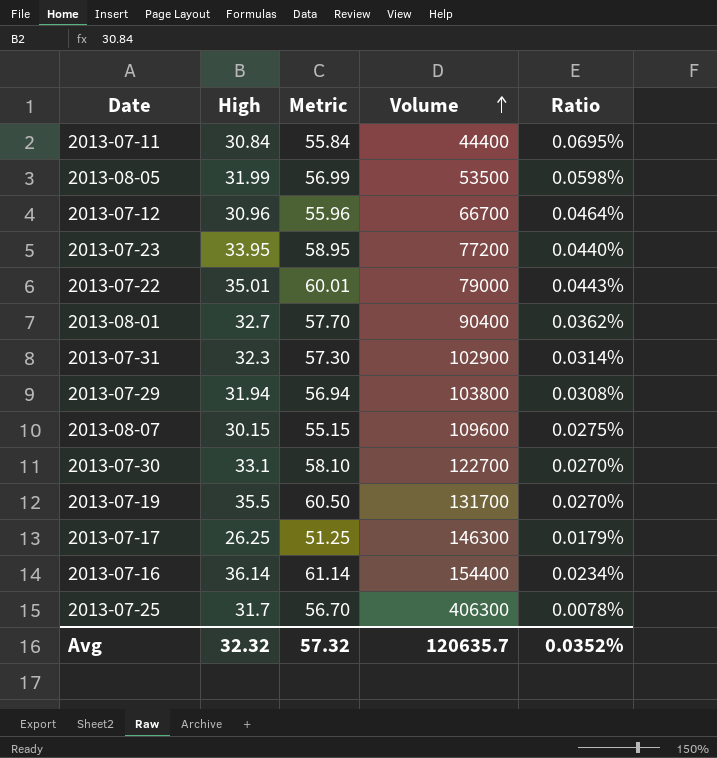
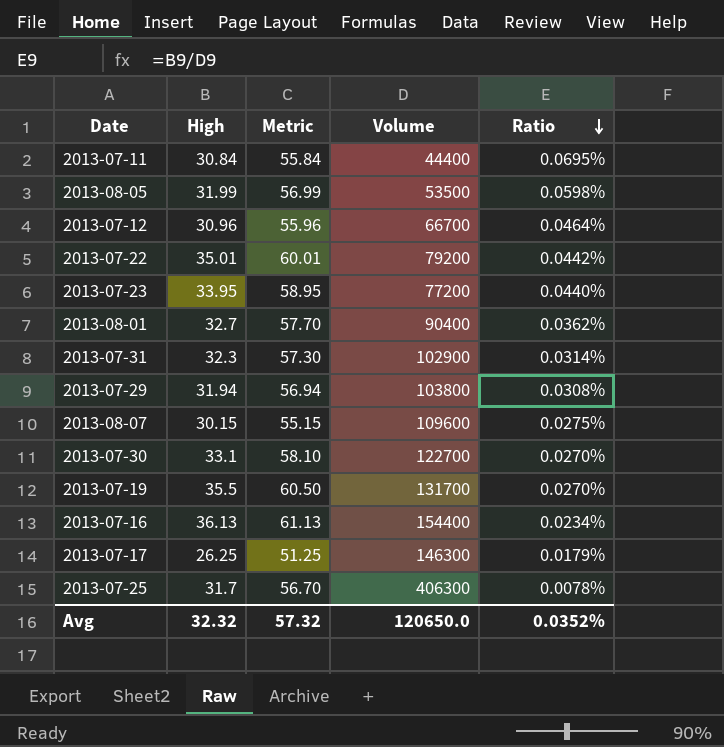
row order: Volume ascending -> Ratio descending
2013-07-22 | Volume: 79000 -> 79200
2013-07-22 | Ratio: 0.0443% -> 0.0442%
2013-07-16 | High: 36.14 -> 36.13
2013-07-16 | Metric: 61.14 -> 61.13
Avg | Volume: 120635.7 -> 120650.0

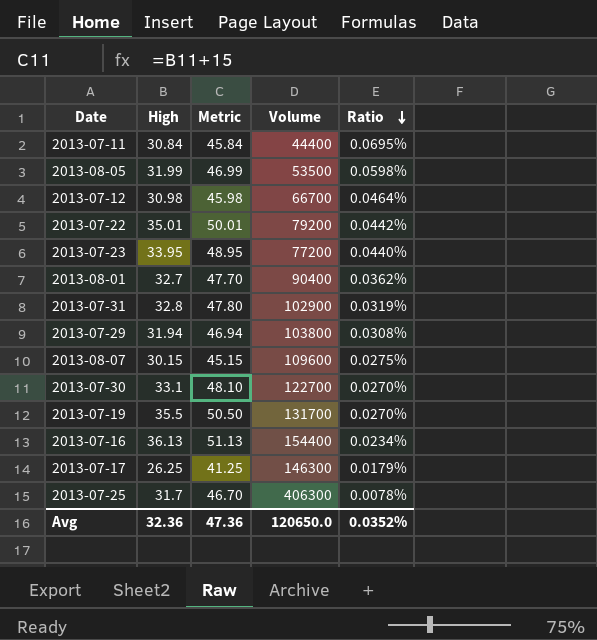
column Metric | formula: [High] + 25 -> [High] + 15
2013-07-12 | High: 30.96 -> 30.98
2013-07-31 | High: 32.3 -> 32.8
2013-07-31 | Ratio: 0.0314% -> 0.0319%
Avg | High: 32.32 -> 32.36
Avg | Metric: 57.32 -> 47.36

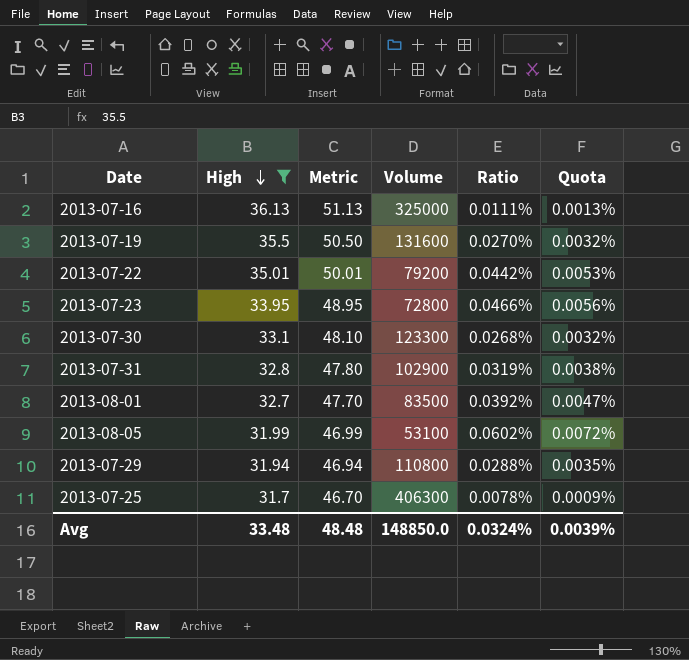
filter: none -> High >= 31.7
row order: Ratio descending -> High descending
column Quota | formula: none -> [Ratio] * 0.12
2013-07-16 | Volume: 154400 -> 325000
2013-07-16 | Ratio: 0.0234% -> 0.0111%
2013-07-19 | Volume: 131700 -> 131600
2013-07-23 | Volume: 77200 -> 72800
2013-07-23 | Ratio: 0.0440% -> 0.0466%
2013-07-30 | Volume: 122700 -> 123300
2013-07-30 | Ratio: 0.0270% -> 0.0268%
2013-08-01 | Volume: 90400 -> 83500
2013-08-01 | Ratio: 0.0362% -> 0.0392%
2013-08-05 | Volume: 53500 -> 53100
2013-08-05 | Ratio: 0.0598% -> 0.0602%
2013-07-29 | Volume: 103800 -> 110800
2013-07-29 | Ratio: 0.0308% -> 0.0288%
Avg | High: 32.36 -> 33.48
Avg | Metric: 47.36 -> 48.48
Avg | Volume: 120650.0 -> 148850.0
Avg | Ratio: 0.0352% -> 0.0324%

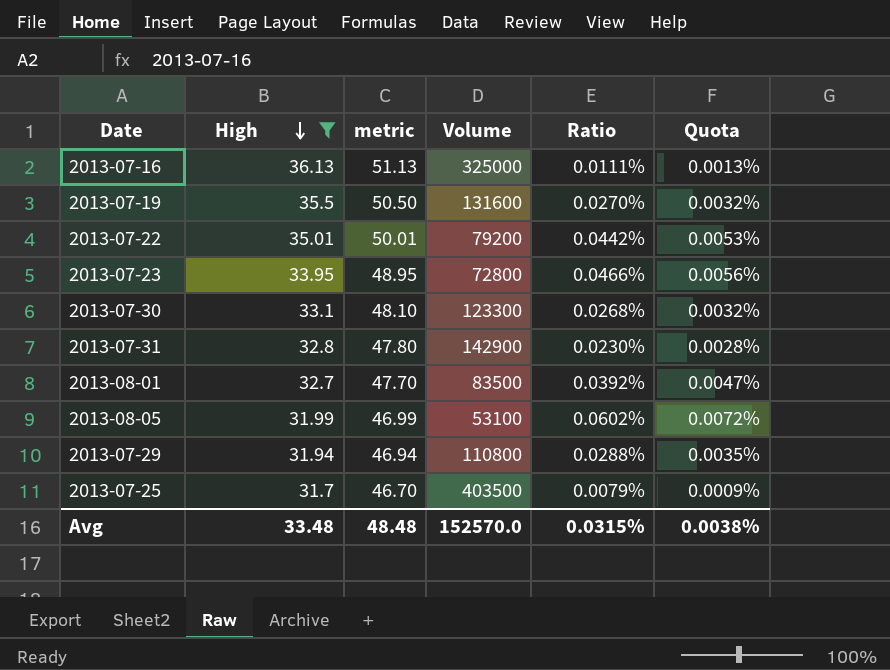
column name: Metric -> metric
2013-07-31 | Volume: 102900 -> 142900
2013-07-31 | Ratio: 0.0319% -> 0.0230%
2013-07-31 | Quota: 0.0038% -> 0.0028%
2013-07-25 | Volume: 406300 -> 403500
2013-07-25 | Ratio: 0.0078% -> 0.0079%
Avg | Volume: 148850.0 -> 152570.0
Avg | Ratio: 0.0324% -> 0.0315%
Avg | Quota: 0.0039% -> 0.0038%

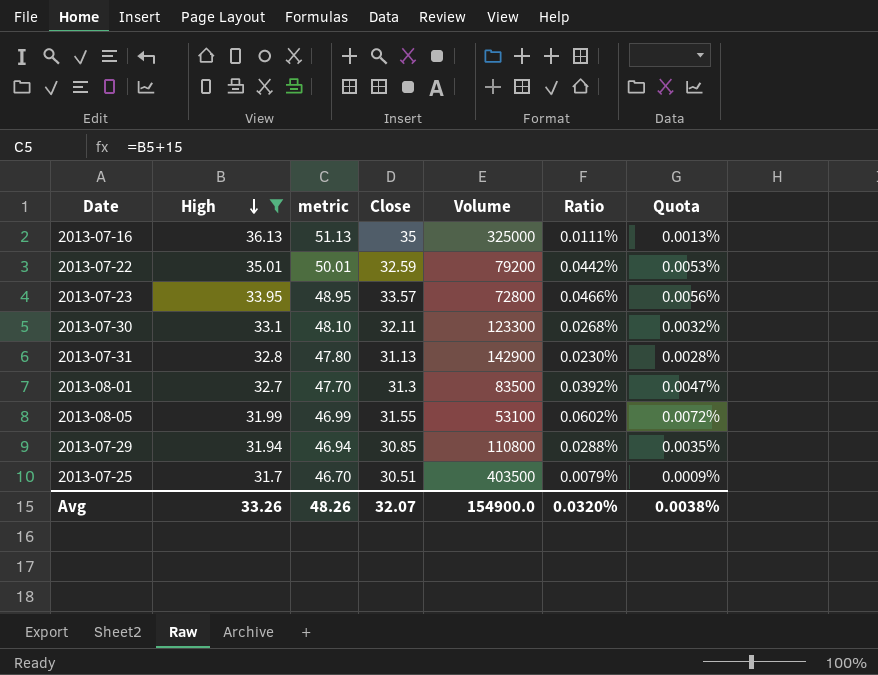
column Close | position: none -> 4
row 2013-07-19: 35.5 | 50.50 | 131600 | 0.0270% | 0.0032% -> none
Avg | High: 33.48 -> 33.26
Avg | metric: 48.48 -> 48.26
Avg | Volume: 152570.0 -> 154900.0
Avg | Ratio: 0.0315% -> 0.0320%

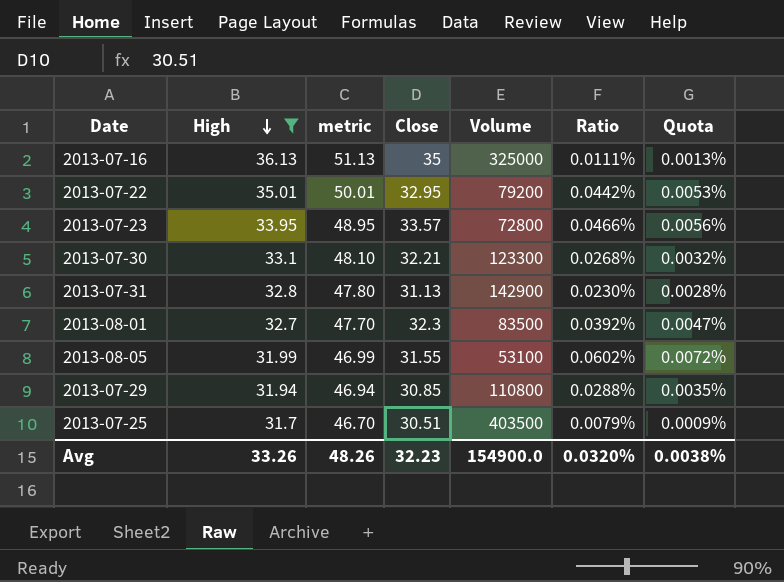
2013-07-22 | Close: 32.59 -> 32.95
2013-07-30 | Close: 32.11 -> 32.21
2013-08-01 | Close: 31.3 -> 32.3
Avg | Close: 32.07 -> 32.23

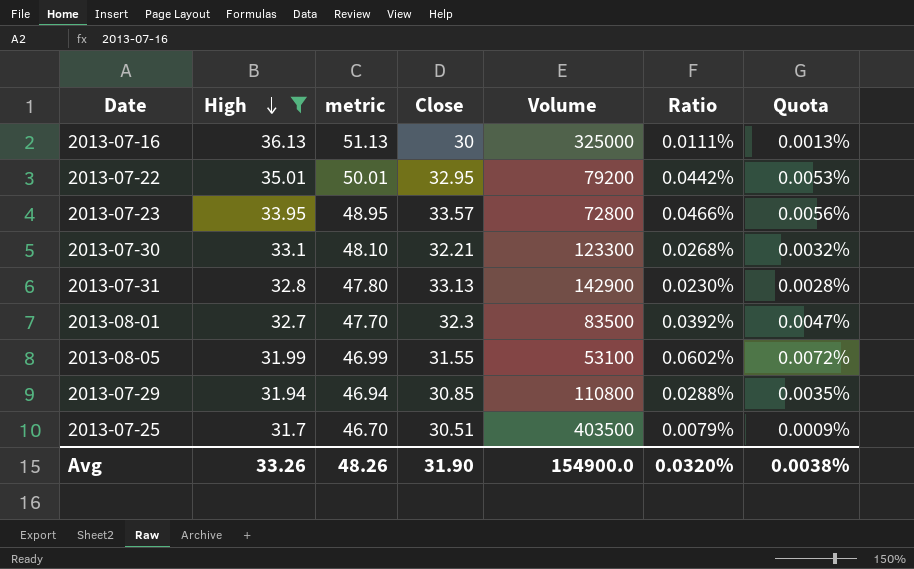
2013-07-16 | Close: 35 -> 30
2013-07-31 | Close: 31.13 -> 33.13
Avg | Close: 32.23 -> 31.90

